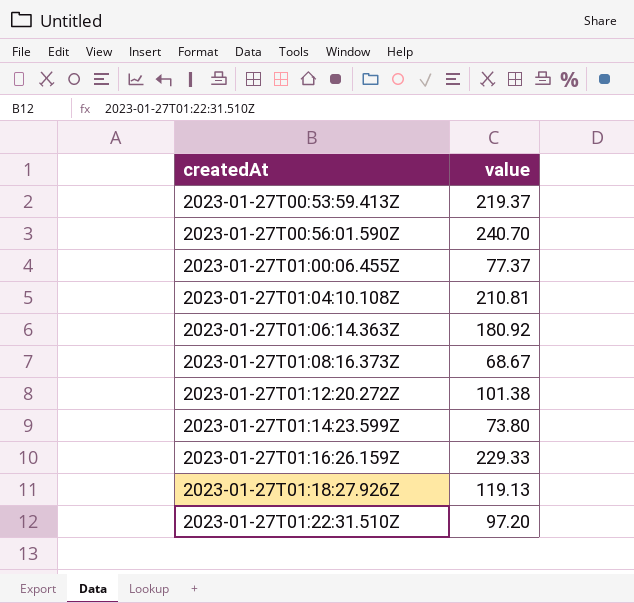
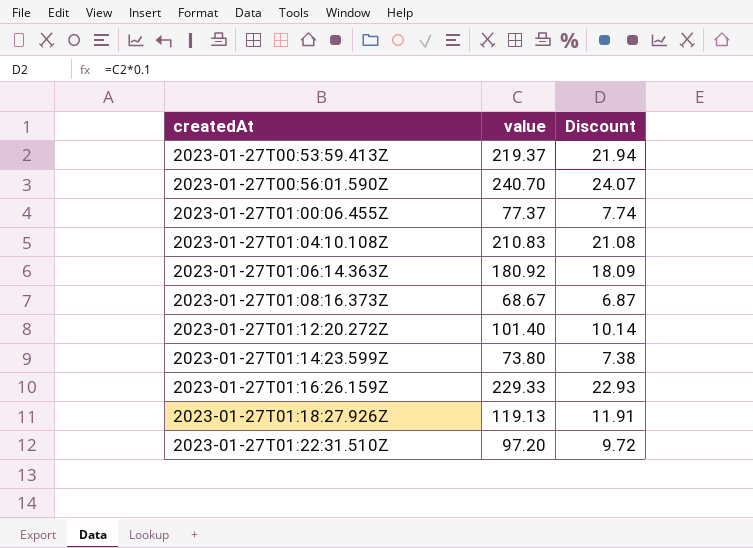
column Discount | formula: none -> [value] * 0.1
2023-01-27T01:04:10.108Z | value: 210.81 -> 210.83
2023-01-27T01:12:20.272Z | value: 101.38 -> 101.40

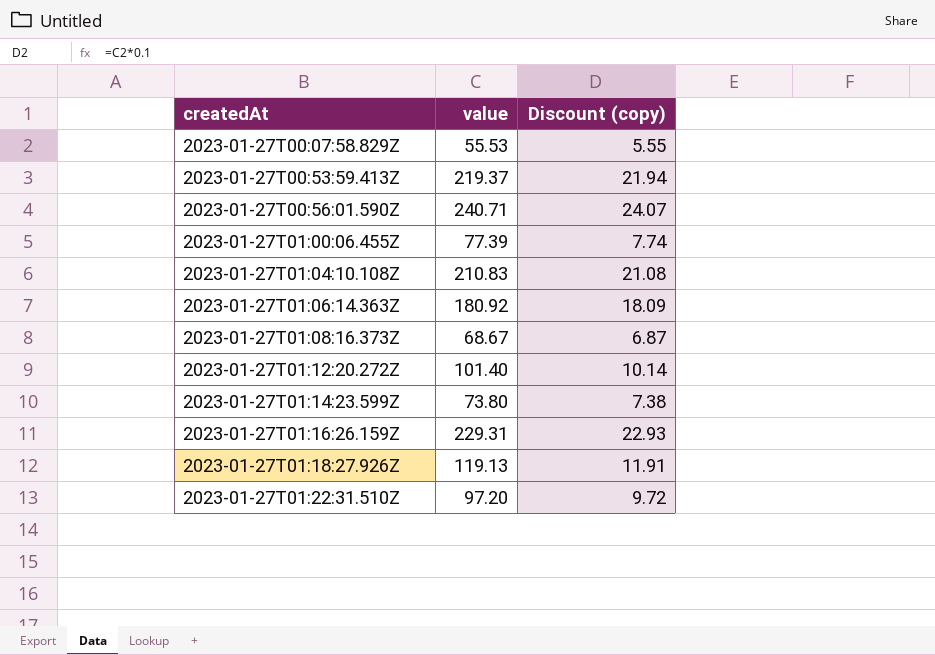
column name: Discount -> Discount (copy)
row 2023-01-27T00:07:58.829Z: none -> 55.53 | 5.55
2023-01-27T00:56:01.590Z | value: 240.70 -> 240.71
2023-01-27T01:00:06.455Z | value: 77.37 -> 77.39
2023-01-27T01:16:26.159Z | value: 229.33 -> 229.31

